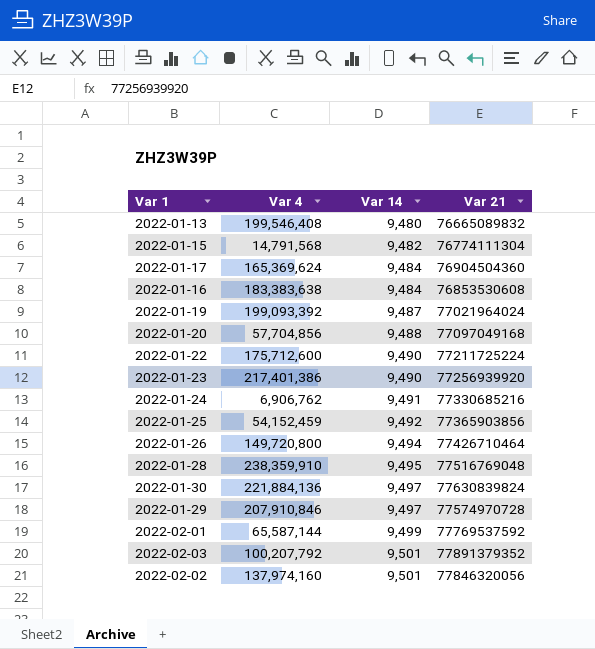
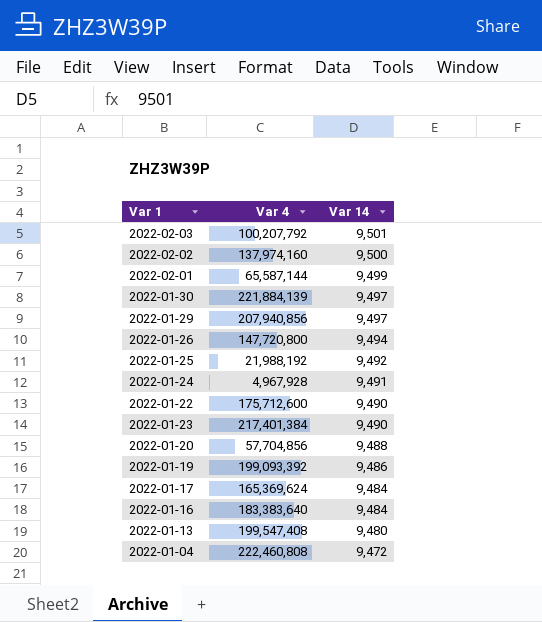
row order: Var 14 ascending -> Var 14 descending
column Var 21 | position: 4 -> none
row 2022-01-15: 14,791,568 | 9,482 | 76774111304 -> none
row 2022-01-28: 238,359,910 | 9,495 | 77516769048 -> none
2022-02-02 | Var 14: 9,501 -> 9,500
2022-01-30 | Var 4: 221,884,136 -> 221,884,139
2022-01-29 | Var 4: 207,910,846 -> 207,940,856
2022-01-26 | Var 4: 149,720,800 -> 147,720,800
2022-01-25 | Var 4: 54,152,459 -> 21,988,192
2022-01-24 | Var 4: 6,906,762 -> 4,967,928
2022-01-23 | Var 4: 217,401,386 -> 217,401,384
2022-01-19 | Var 14: 9,487 -> 9,486
2022-01-16 | Var 4: 183,383,638 -> 183,383,640
2022-01-13 | Var 4: 199,546,408 -> 199,547,408
row 2022-01-04: none -> 222,460,808 | 9,472

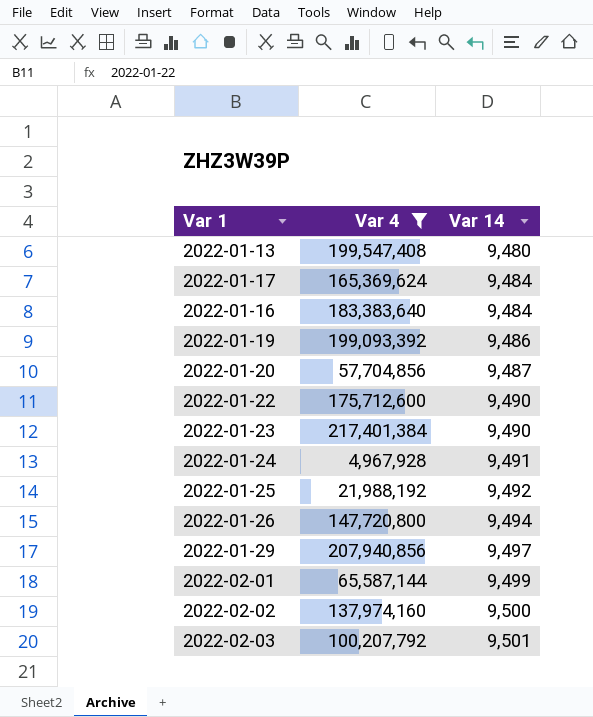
filter: none -> Var 4 <= 217,401,384
row order: Var 14 descending -> Var 14 ascending
2022-01-20 | Var 14: 9,488 -> 9,487

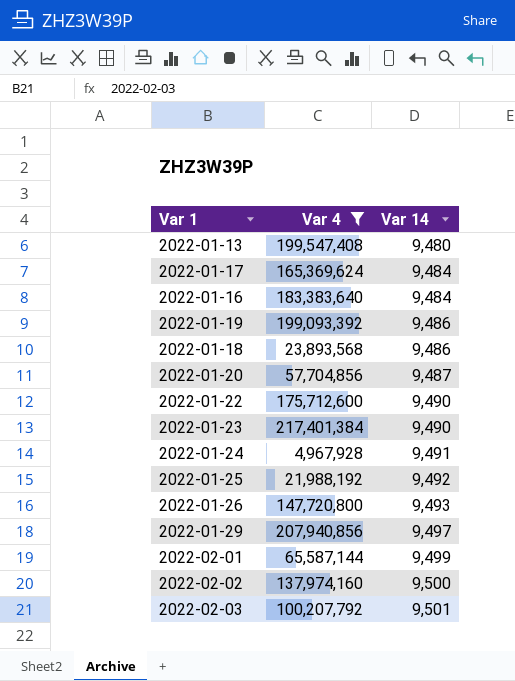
row 2022-01-18: none -> 23,893,568 | 9,486
2022-01-26 | Var 14: 9,494 -> 9,493

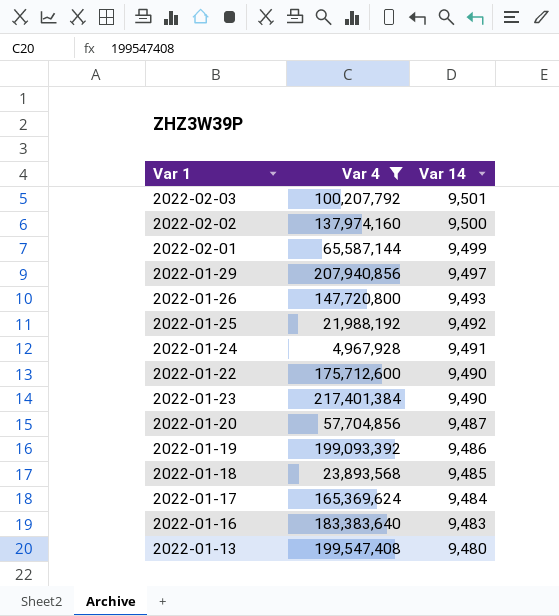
row order: Var 14 ascending -> Var 14 descending
2022-01-18 | Var 14: 9,486 -> 9,485
2022-01-16 | Var 14: 9,484 -> 9,483

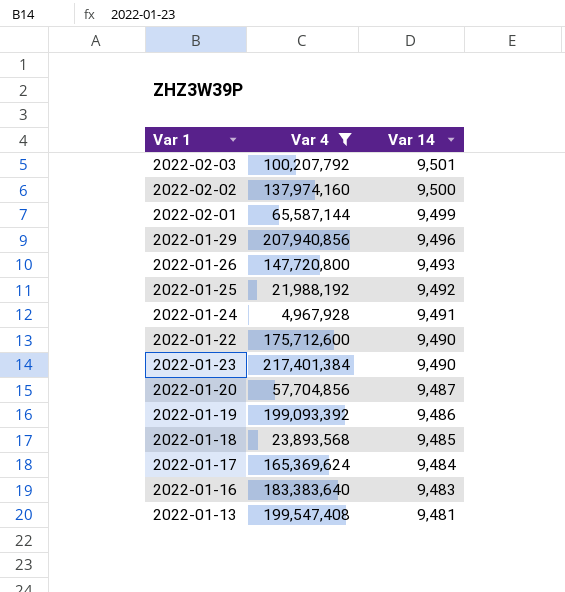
2022-01-29 | Var 14: 9,497 -> 9,496
2022-01-13 | Var 14: 9,480 -> 9,481

